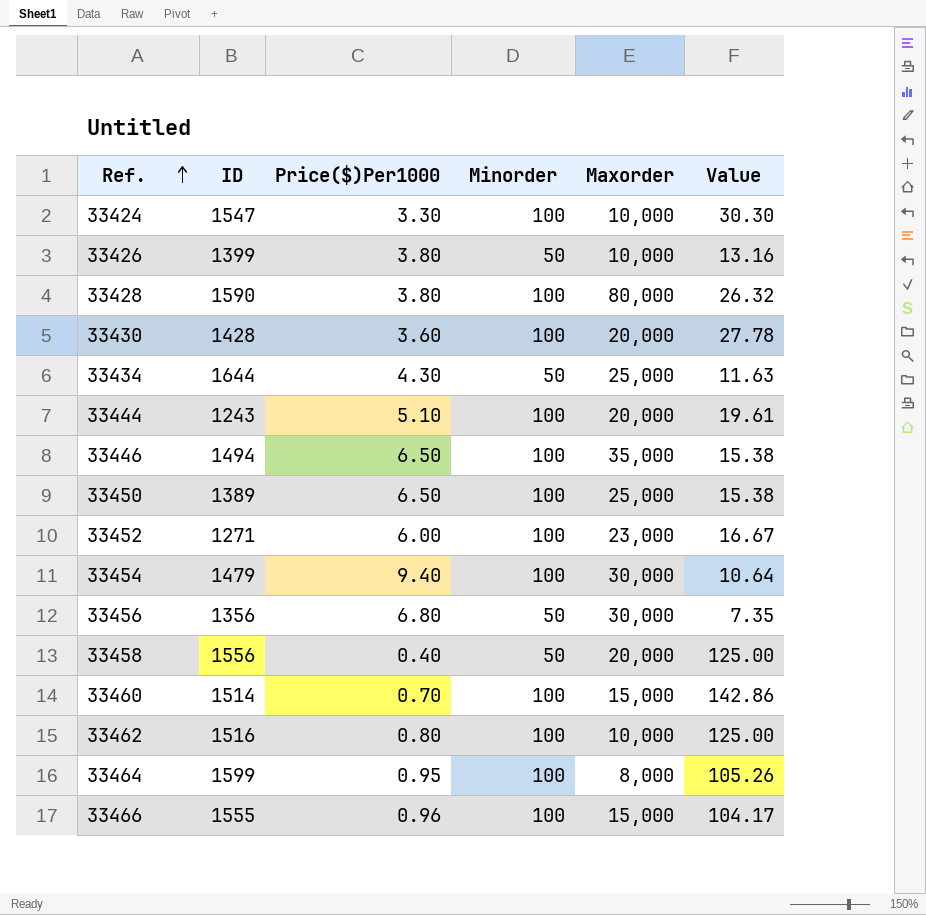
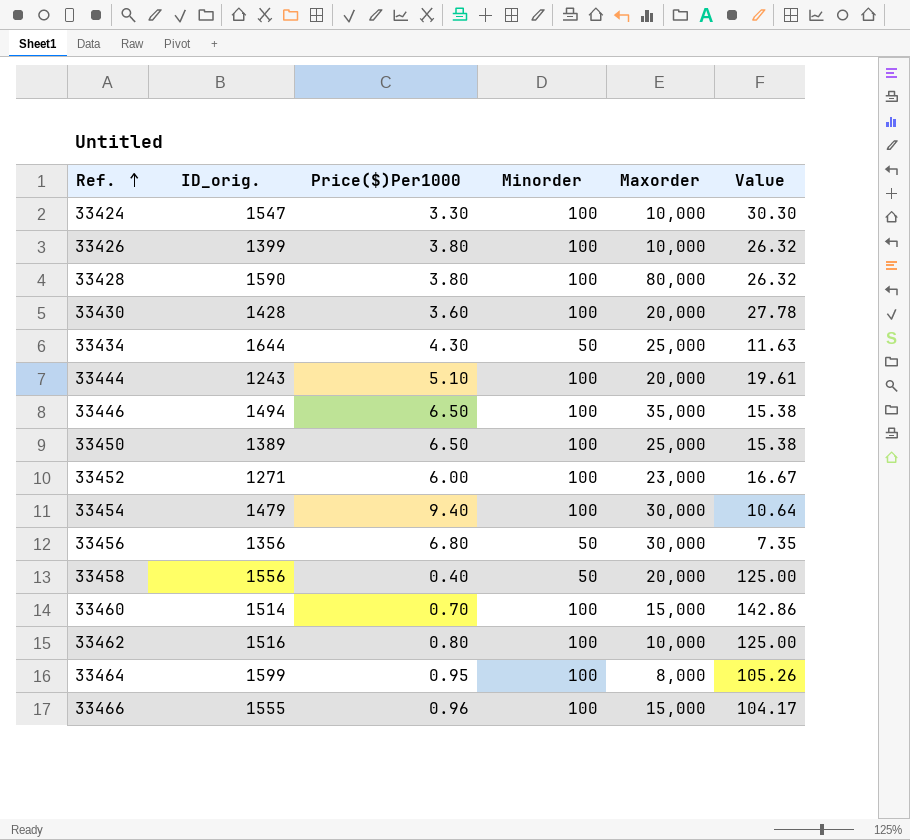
column name: ID -> ID_orig.
33426 | Minorder: 50 -> 100
33426 | Value: 13.16 -> 26.32

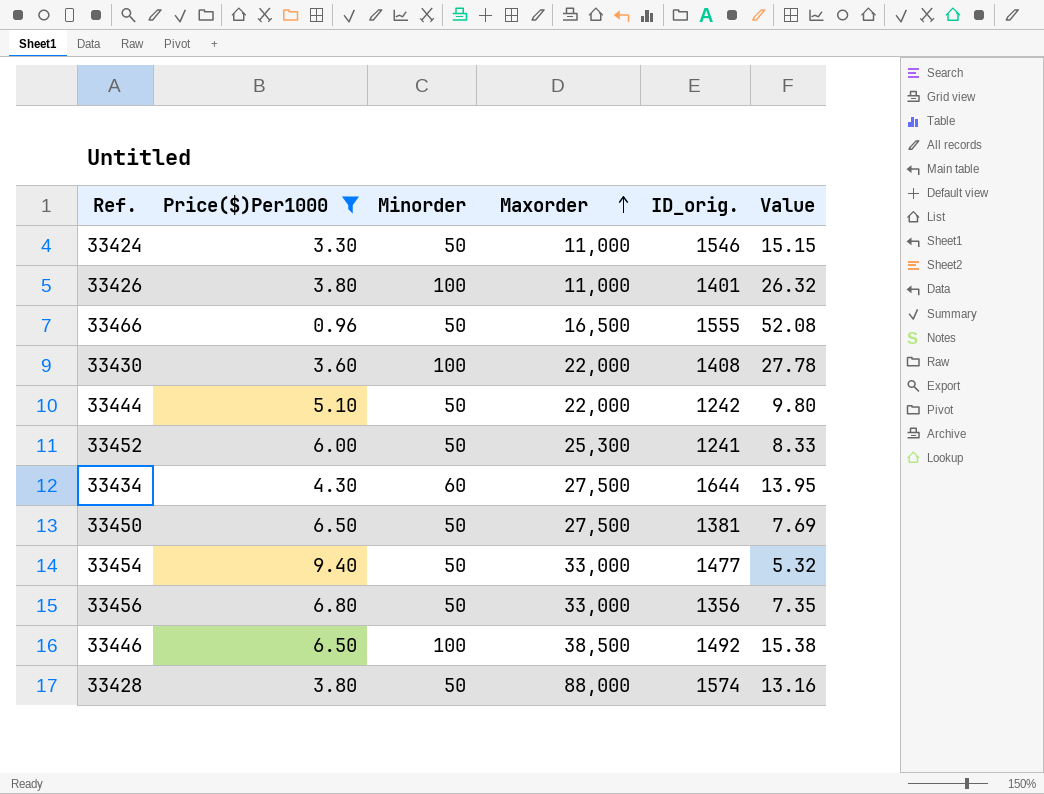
filter: none -> Price($)Per1000 >= 0.96
row order: Ref. ascending -> Maxorder ascending
column ID_orig. | position: 2 -> 5
33424 | Minorder: 100 -> 50
33424 | Maxorder: 10,000 -> 11,000
33424 | ID_orig.: 1547 -> 1546
33424 | Value: 30.30 -> 15.15
33426 | Maxorder: 10,000 -> 11,000
33426 | ID_orig.: 1399 -> 1401
33466 | Minorder: 100 -> 50
33466 | Maxorder: 15,000 -> 16,500
33466 | Value: 104.17 -> 52.08
33430 | Maxorder: 20,000 -> 22,000
33430 | ID_orig.: 1428 -> 1408
33444 | Minorder: 100 -> 50
33444 | Maxorder: 20,000 -> 22,000
33444 | ID_orig.: 1243 -> 1242
33444 | Value: 19.61 -> 9.80
33452 | Minorder: 100 -> 50
33452 | Maxorder: 23,000 -> 25,300
33452 | ID_orig.: 1271 -> 1241
33452 | Value: 16.67 -> 8.33
33434 | Minorder: 50 -> 60
33434 | Maxorder: 25,000 -> 27,500
33434 | Value: 11.63 -> 13.95
33450 | Minorder: 100 -> 50
33450 | Maxorder: 25,000 -> 27,500
33450 | ID_orig.: 1389 -> 1381
33450 | Value: 15.38 -> 7.69
33454 | Minorder: 100 -> 50
33454 | Maxorder: 30,000 -> 33,000
33454 | ID_orig.: 1479 -> 1477
33454 | Value: 10.64 -> 5.32
33456 | Maxorder: 30,000 -> 33,000
33446 | Maxorder: 35,000 -> 38,500
33446 | ID_orig.: 1494 -> 1492
33428 | Minorder: 100 -> 50
33428 | Maxorder: 80,000 -> 88,000
33428 | ID_orig.: 1590 -> 1574
33428 | Value: 26.32 -> 13.16

